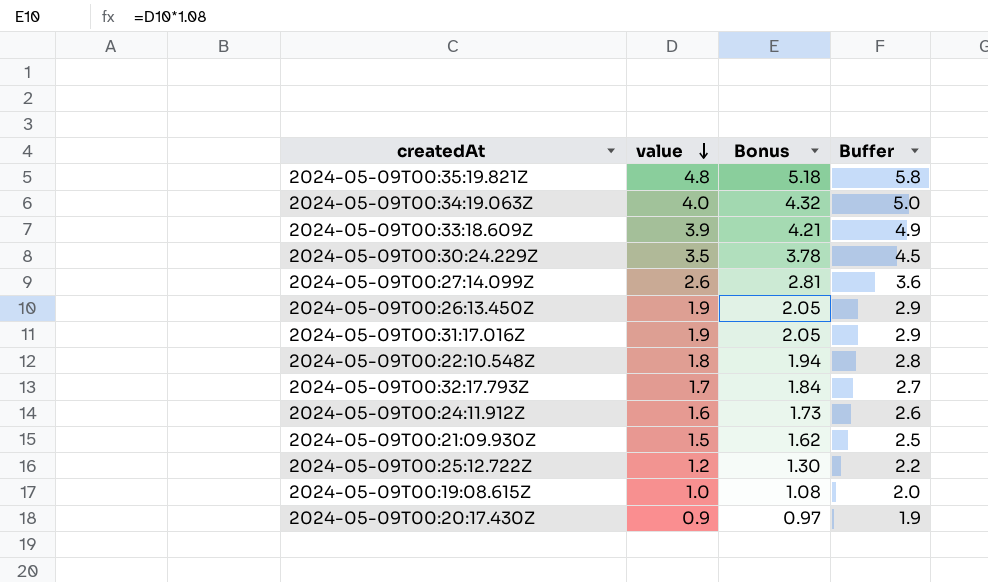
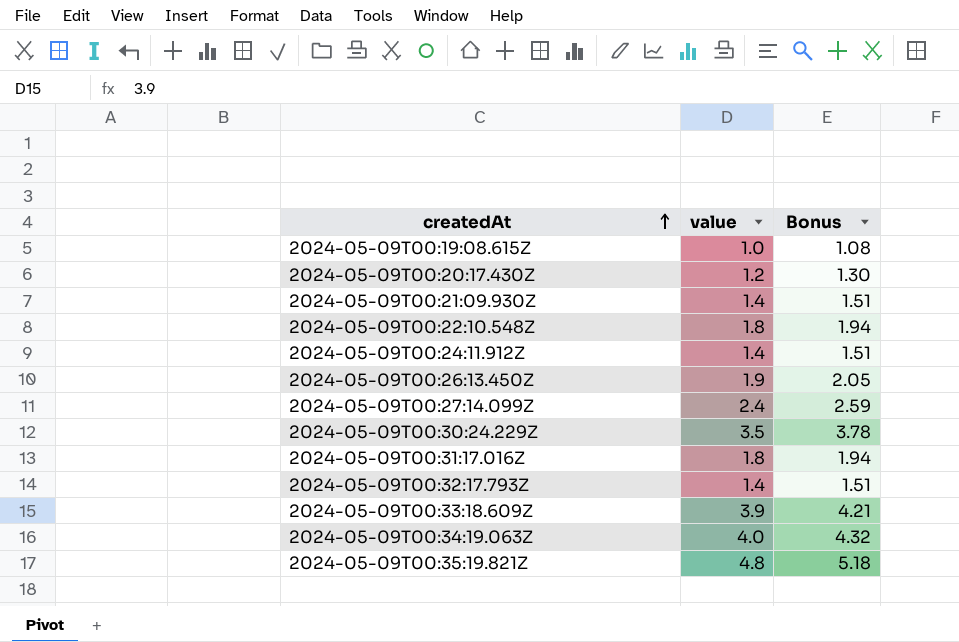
row order: value descending -> createdAt ascending
column Buffer | formula: [value] + 1 -> none
row 2024-05-09T00:25:12.722Z: 1.2 | 1.30 | 2.2 -> none
2024-05-09T00:20:17.430Z | value: 0.9 -> 1.2
2024-05-09T00:20:17.430Z | Bonus: 0.97 -> 1.30
2024-05-09T00:21:09.930Z | value: 1.5 -> 1.4
2024-05-09T00:21:09.930Z | Bonus: 1.62 -> 1.51
2024-05-09T00:24:11.912Z | value: 1.6 -> 1.4
2024-05-09T00:24:11.912Z | Bonus: 1.73 -> 1.51
2024-05-09T00:27:14.099Z | value: 2.6 -> 2.4
2024-05-09T00:27:14.099Z | Bonus: 2.81 -> 2.59
2024-05-09T00:31:17.016Z | value: 1.9 -> 1.8
2024-05-09T00:31:17.016Z | Bonus: 2.05 -> 1.94
2024-05-09T00:32:17.793Z | value: 1.7 -> 1.4
2024-05-09T00:32:17.793Z | Bonus: 1.84 -> 1.51

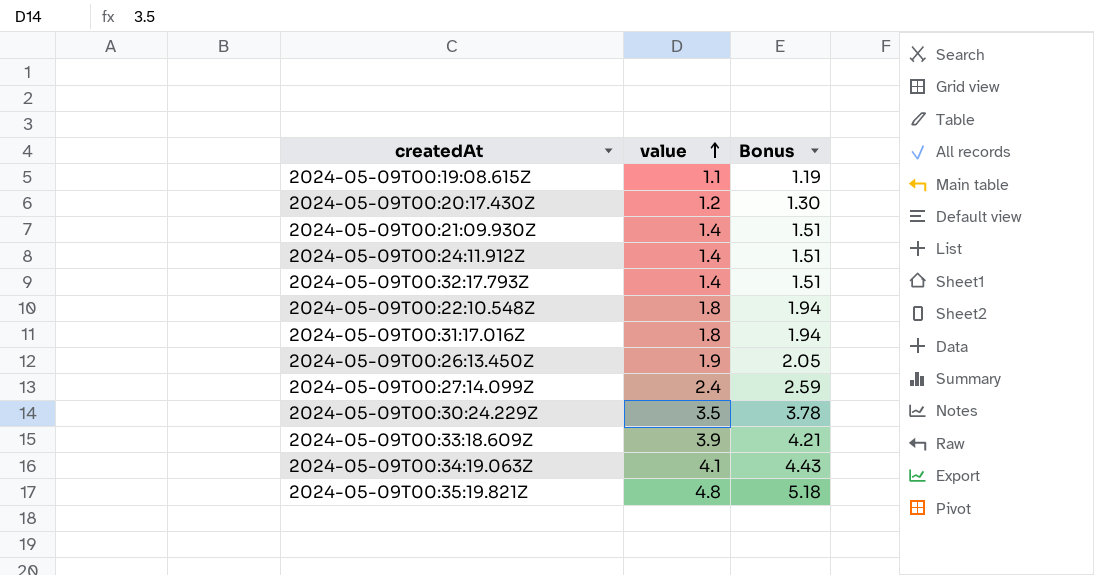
row order: createdAt ascending -> value ascending
2024-05-09T00:19:08.615Z | value: 1.0 -> 1.1
2024-05-09T00:19:08.615Z | Bonus: 1.08 -> 1.19
2024-05-09T00:34:19.063Z | value: 4.0 -> 4.1
2024-05-09T00:34:19.063Z | Bonus: 4.32 -> 4.43

